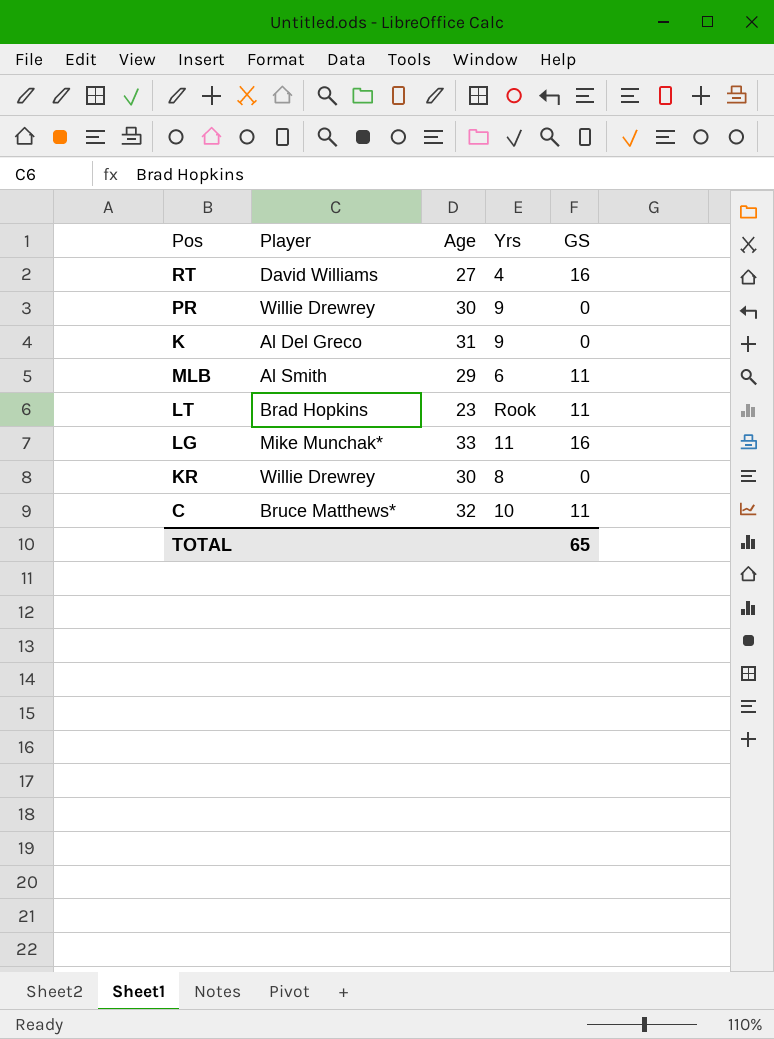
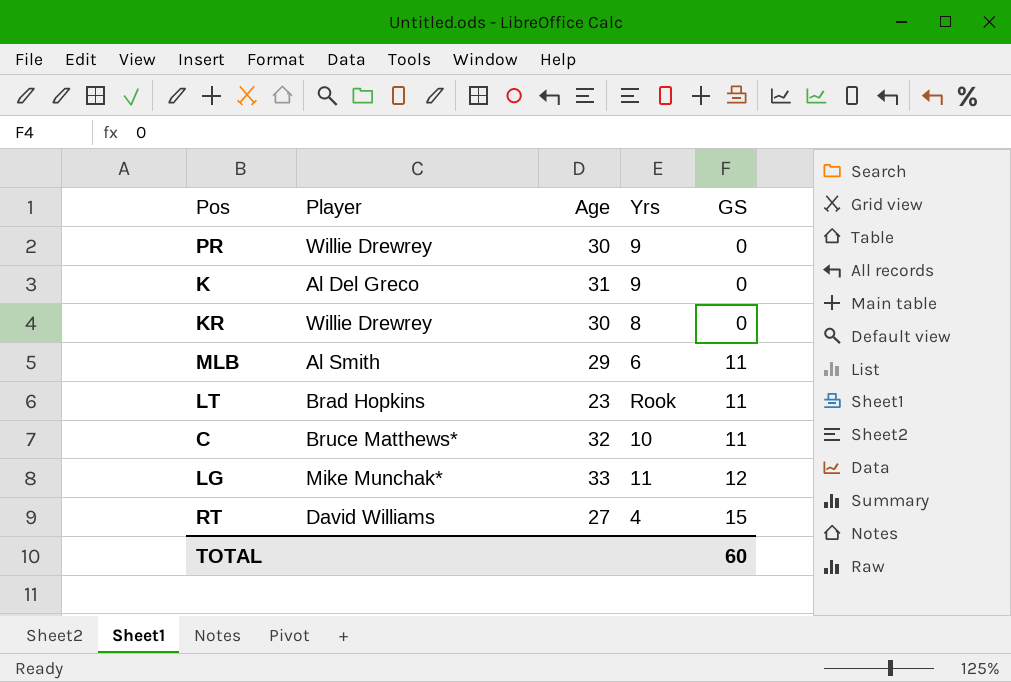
row order: none -> GS ascending
LG | GS: 16 -> 12
RT | GS: 16 -> 15
TOTAL | GS: 65 -> 60

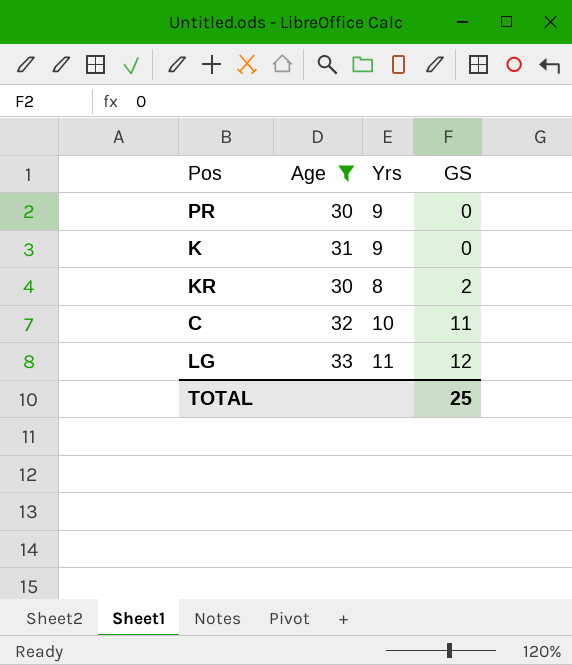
filter: none -> Age >= 30
column Player | position: 2 -> none
KR | GS: 0 -> 2
TOTAL | GS: 60 -> 25

